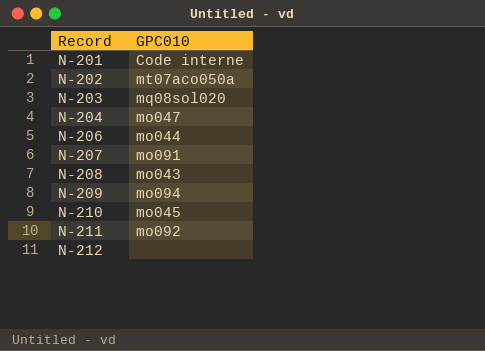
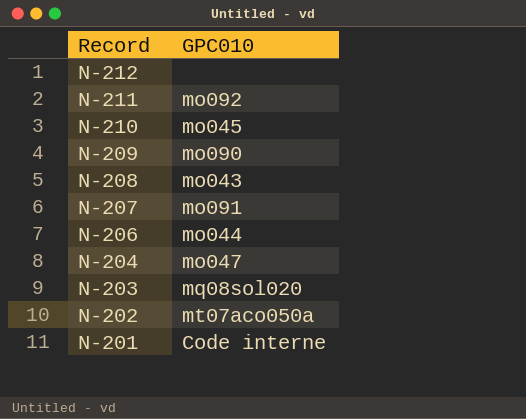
row order: Record ascending -> Record descending
N-209 | GPC010: mo094 -> mo090

